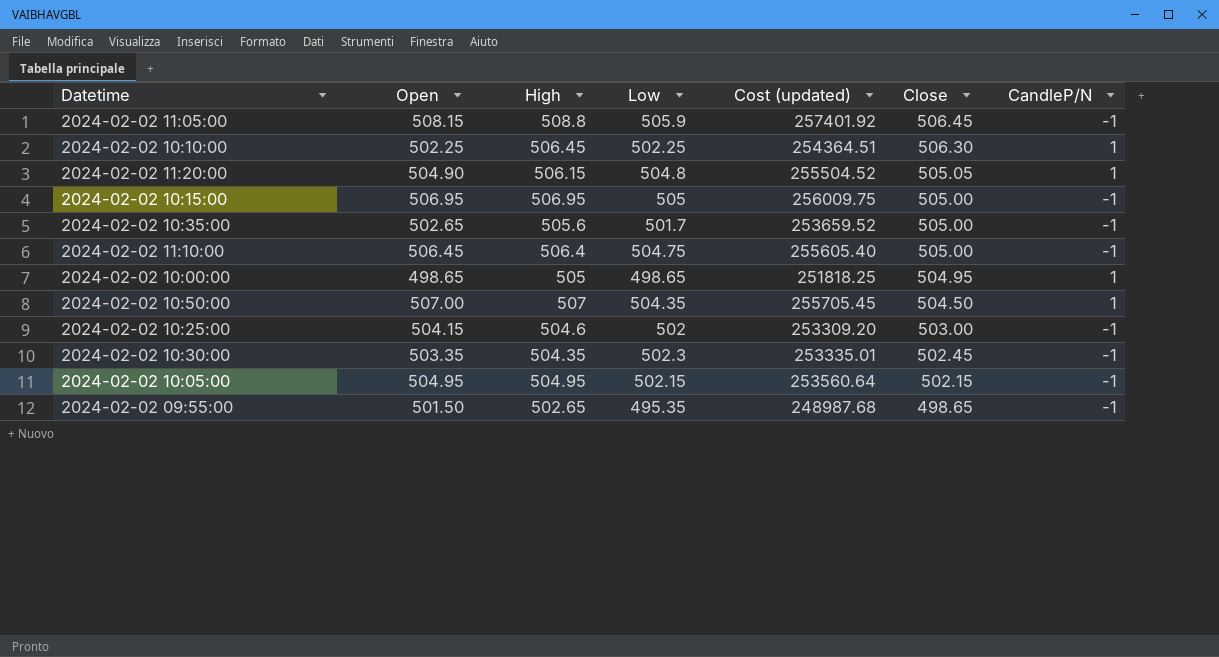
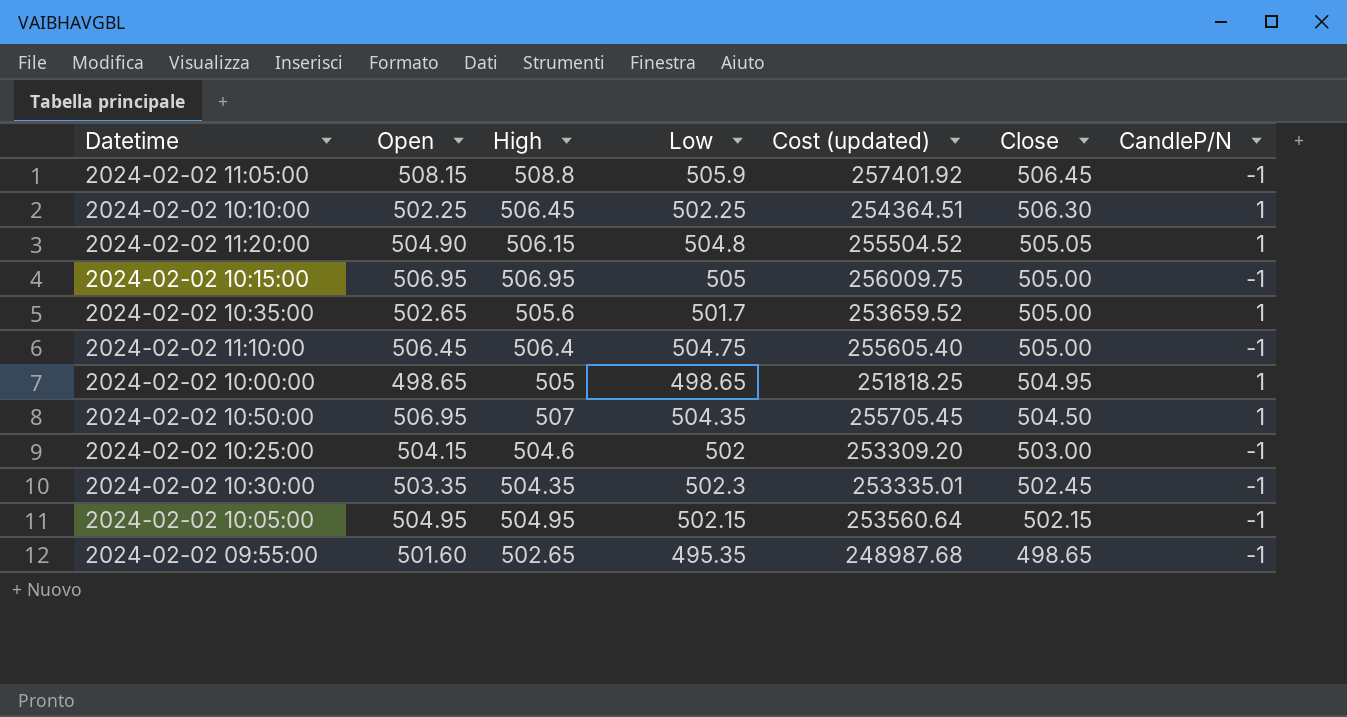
2024-02-02 10:35:00 | CandleP/N: -1 -> 1
2024-02-02 10:50:00 | Open: 507.00 -> 506.95
2024-02-02 09:55:00 | Open: 501.50 -> 501.60

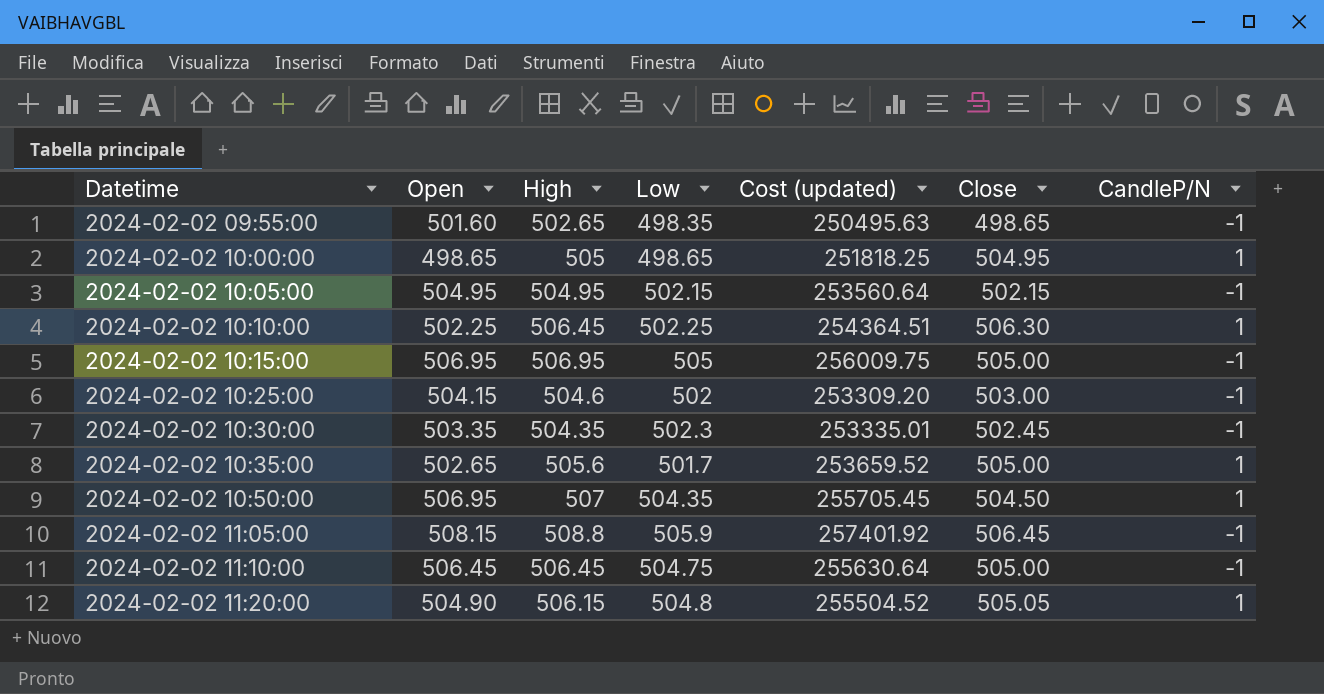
row order: Close descending -> Datetime ascending
2024-02-02 09:55:00 | Low: 495.35 -> 498.35
2024-02-02 09:55:00 | Cost (updated): 248987.68 -> 250495.63
2024-02-02 11:10:00 | High: 506.4 -> 506.45
2024-02-02 11:10:00 | Cost (updated): 255605.40 -> 255630.64

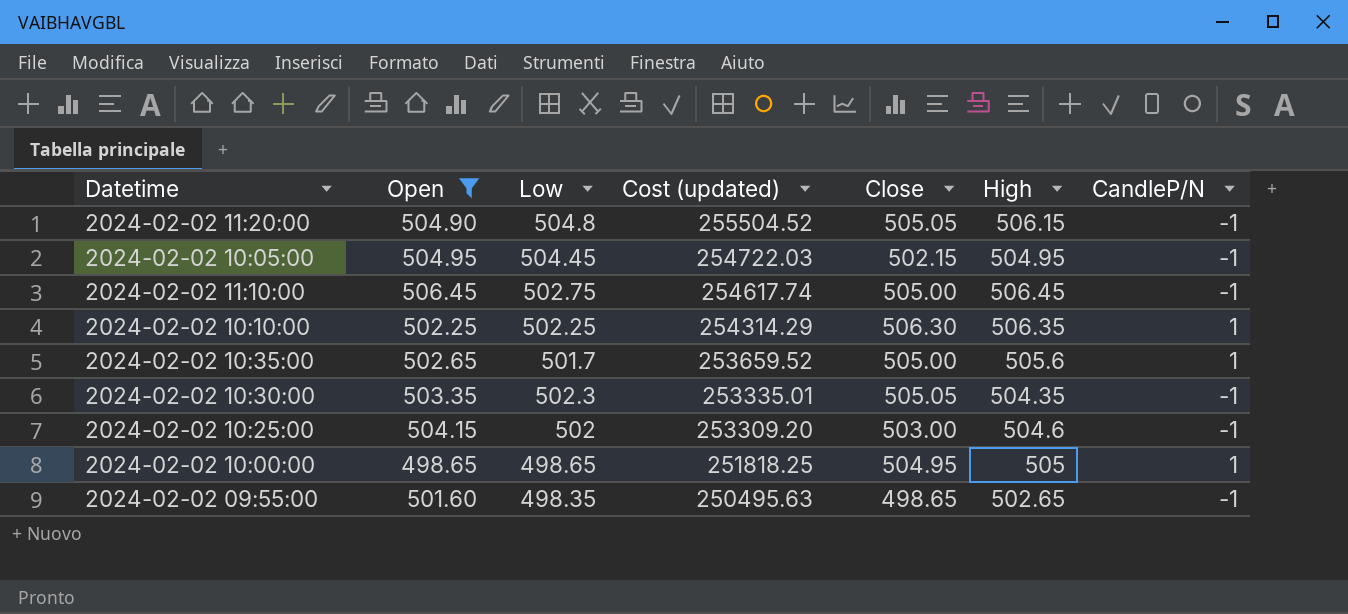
filter: none -> Open <= 506.45
row order: Datetime ascending -> Cost (updated) descending
column High | position: 3 -> 6
2024-02-02 11:20:00 | CandleP/N: 1 -> -1
2024-02-02 10:05:00 | Low: 502.15 -> 504.45
2024-02-02 10:05:00 | Cost (updated): 253560.64 -> 254722.03
2024-02-02 11:10:00 | Low: 504.75 -> 502.75
2024-02-02 11:10:00 | Cost (updated): 255630.64 -> 254617.74
2024-02-02 10:10:00 | Cost (updated): 254364.51 -> 254314.29
2024-02-02 10:10:00 | High: 506.45 -> 506.35
2024-02-02 10:30:00 | Close: 502.45 -> 505.05

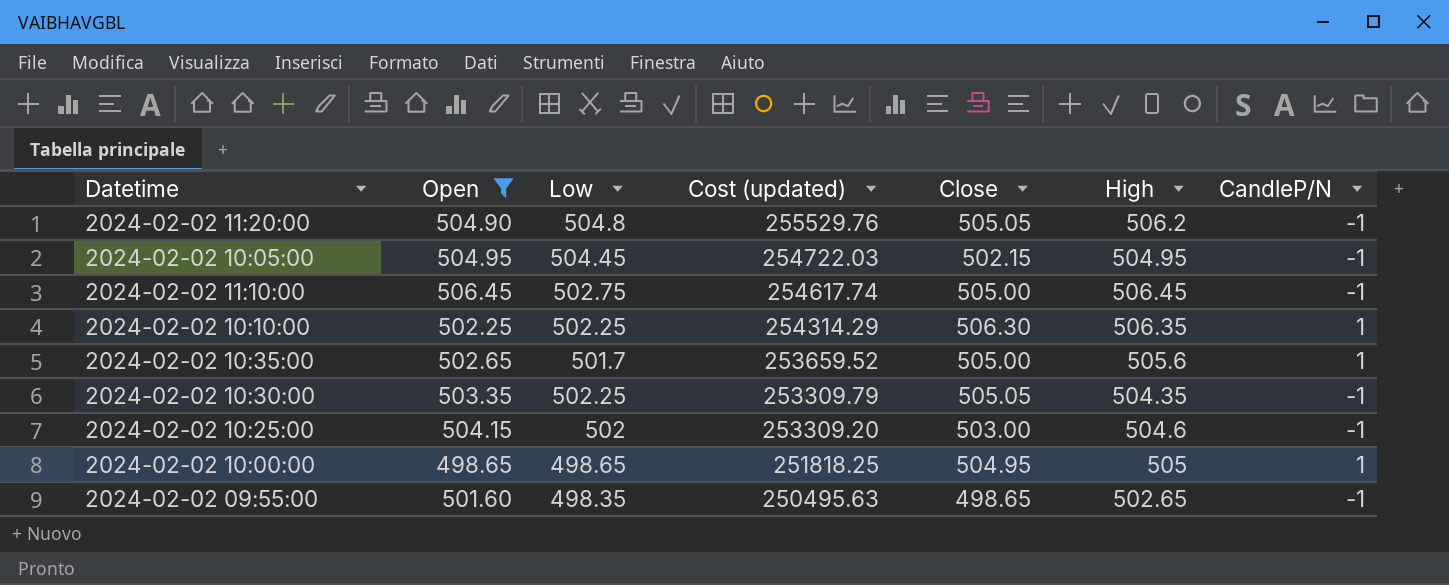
2024-02-02 11:20:00 | Cost (updated): 255504.52 -> 255529.76
2024-02-02 11:20:00 | High: 506.15 -> 506.2
2024-02-02 10:30:00 | Low: 502.3 -> 502.25
2024-02-02 10:30:00 | Cost (updated): 253335.01 -> 253309.79

